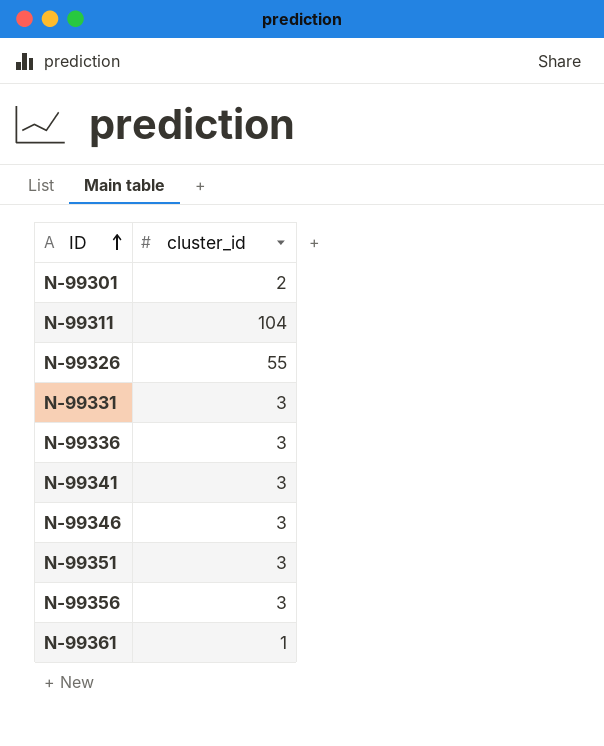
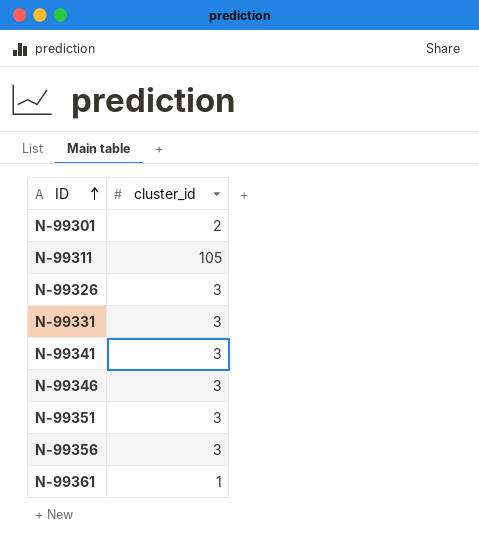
row N-99336: 3 -> none
N-99311 | cluster_id: 104 -> 105
N-99326 | cluster_id: 55 -> 3

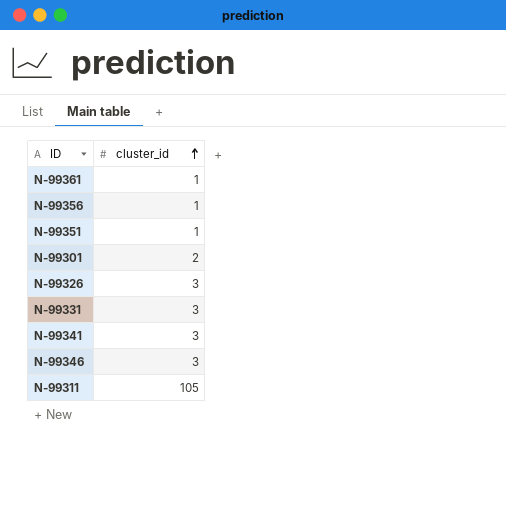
row order: ID ascending -> cluster_id ascending
N-99356 | cluster_id: 3 -> 1
N-99351 | cluster_id: 3 -> 1

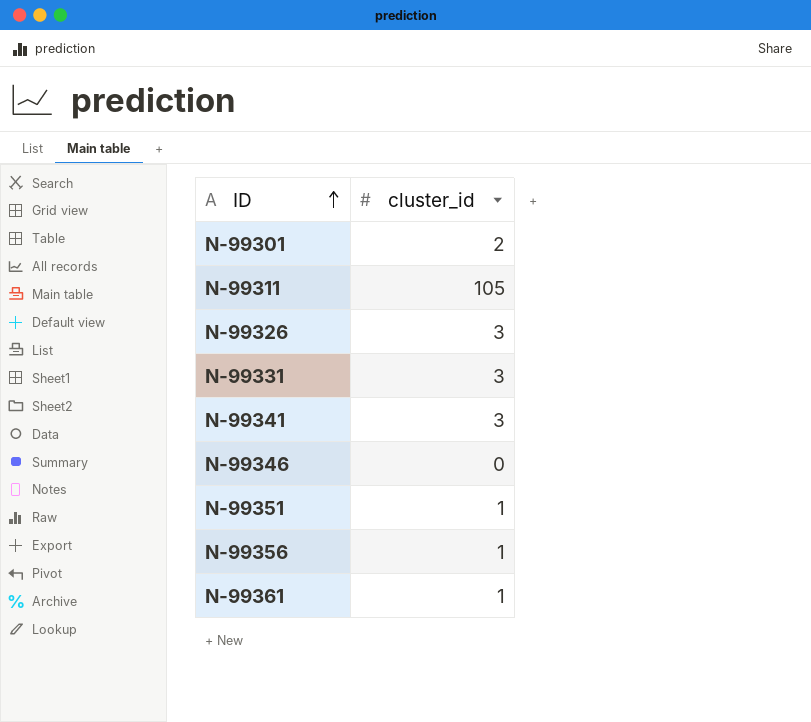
row order: cluster_id ascending -> ID ascending
N-99346 | cluster_id: 3 -> 0

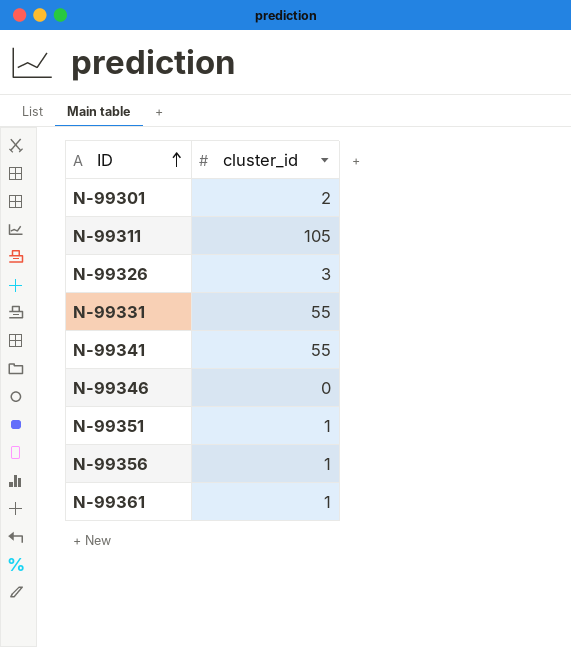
N-99331 | cluster_id: 3 -> 55
N-99341 | cluster_id: 3 -> 55

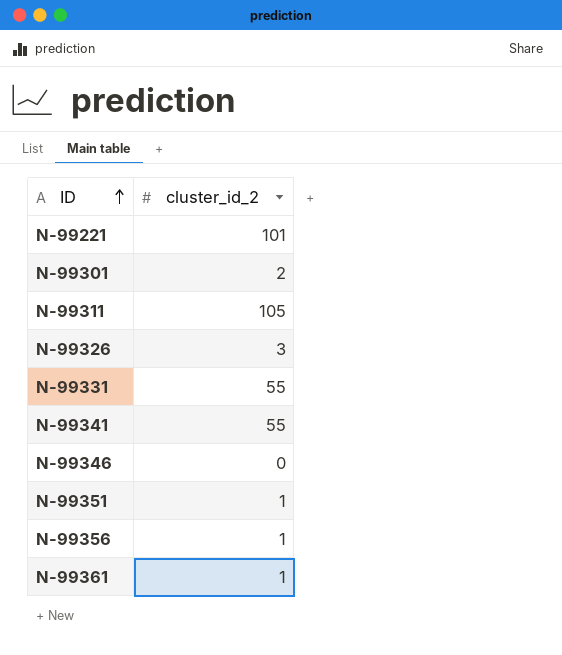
column name: cluster_id -> cluster_id_2
row N-99221: none -> 101

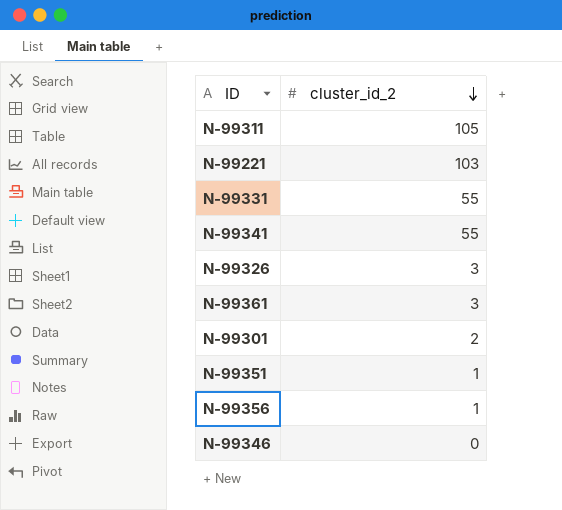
row order: ID ascending -> cluster_id_2 descending
N-99221 | cluster_id_2: 101 -> 103
N-99361 | cluster_id_2: 1 -> 3

